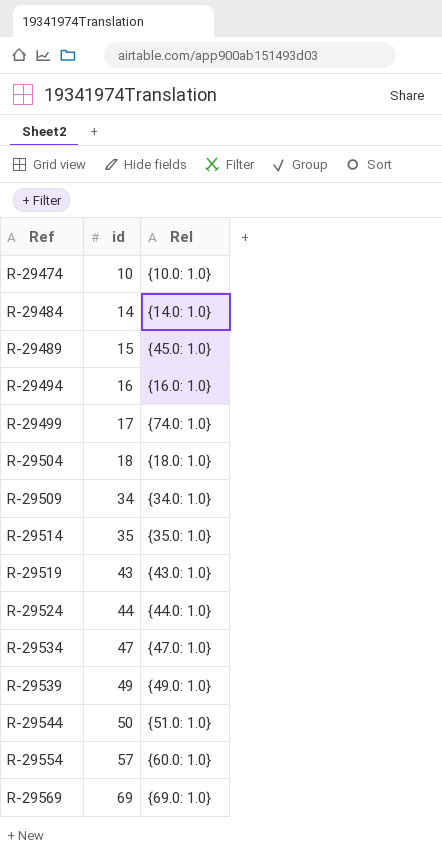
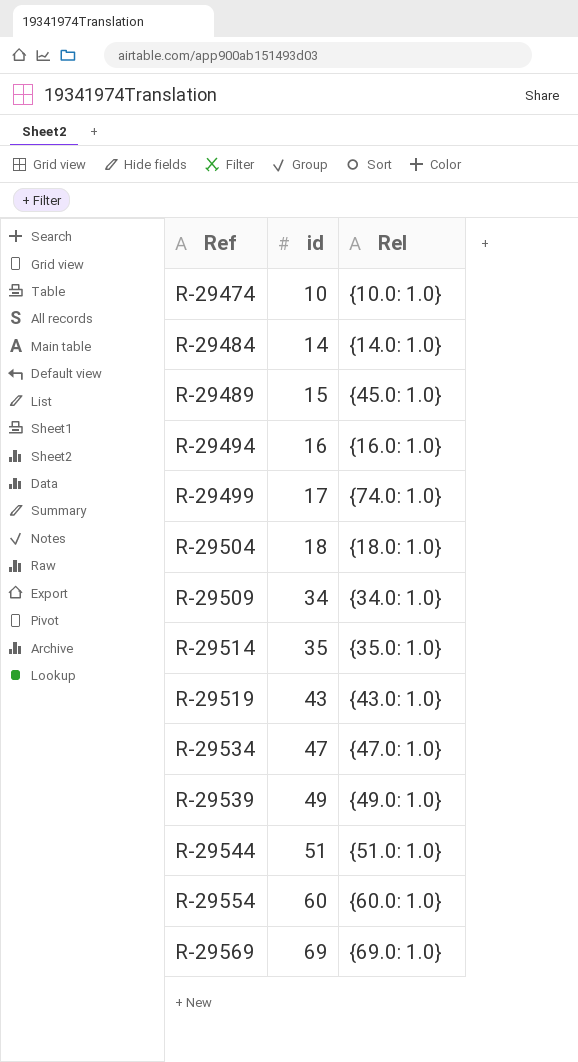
row R-29524: 44 | {44.0: 1.0} -> none
R-29544 | id: 50 -> 51
R-29554 | id: 57 -> 60

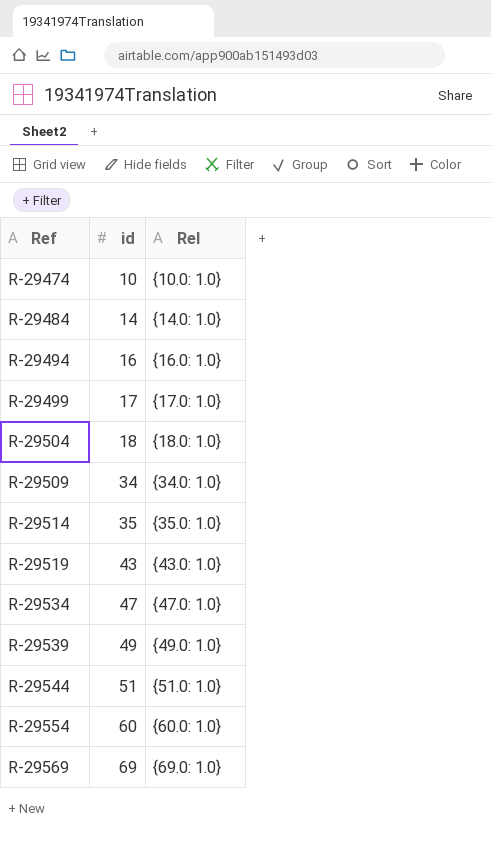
row R-29489: 15 | {45.0: 1.0} -> none
R-29499 | Rel: {74.0: 1.0} -> {17.0: 1.0}

